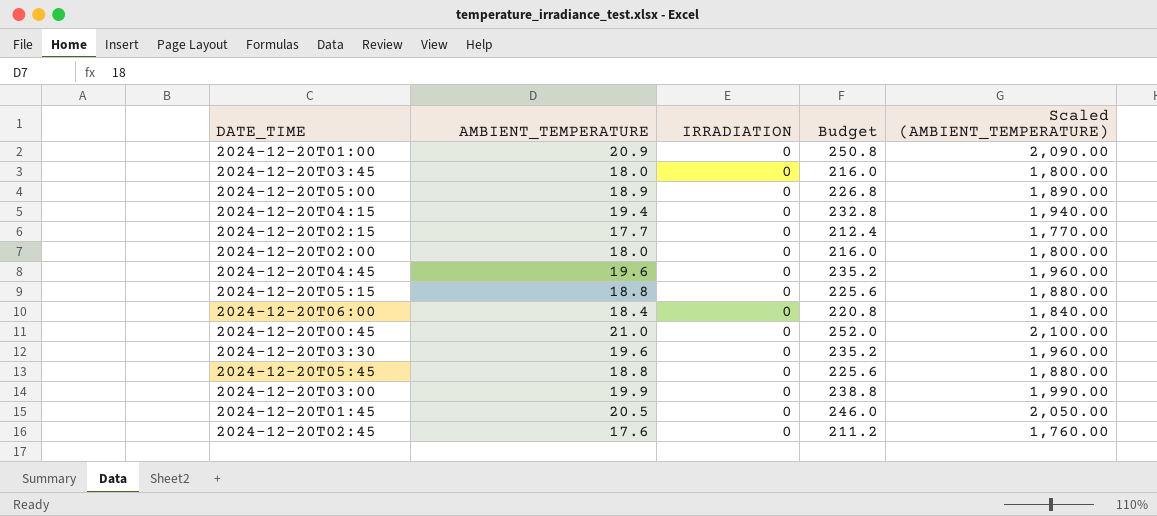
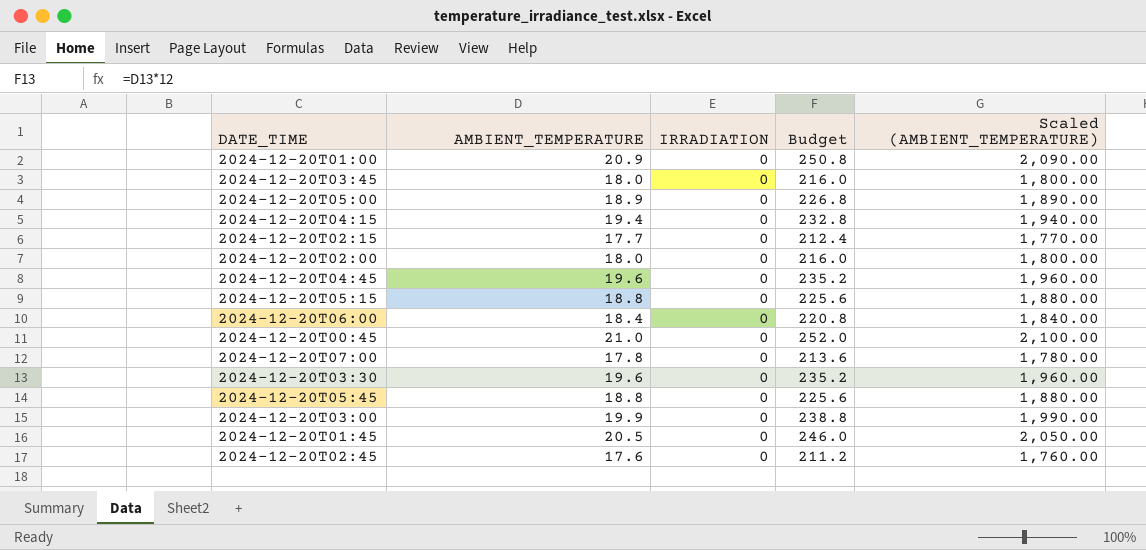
row 2024-12-20T07:00: none -> 17.8 | 0 | 213.6 | 1,780.00

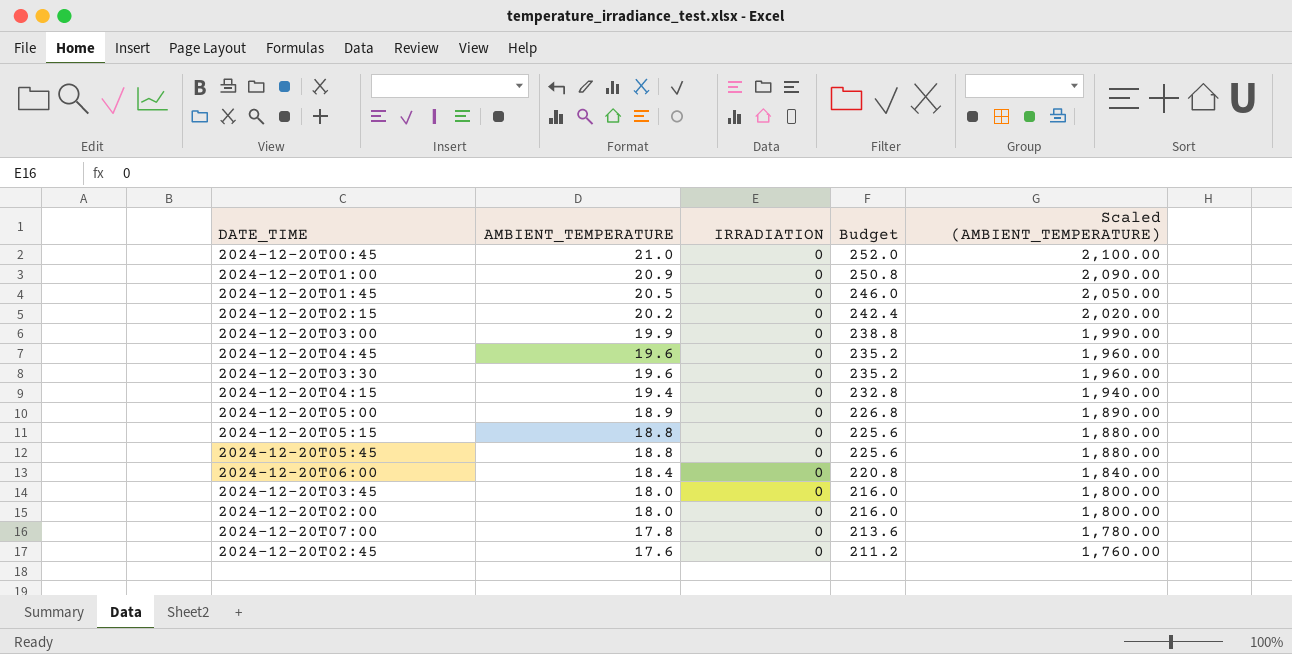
row order: none -> AMBIENT_TEMPERATURE descending
2024-12-20T02:15 | AMBIENT_TEMPERATURE: 17.7 -> 20.2
2024-12-20T02:15 | Budget: 212.4 -> 242.4
2024-12-20T02:15 | Scaled (AMBIENT_TEMPERATURE): 1,770.00 -> 2,020.00

